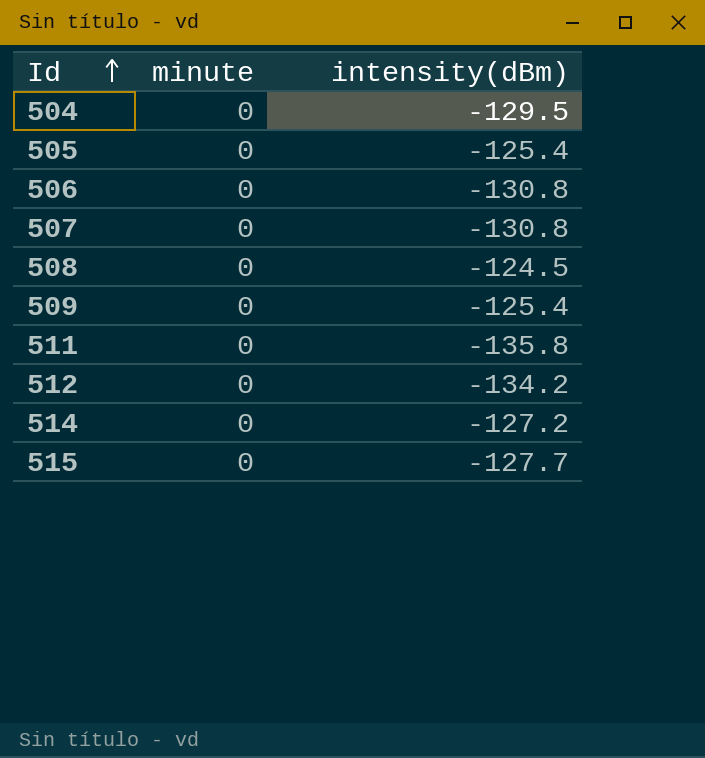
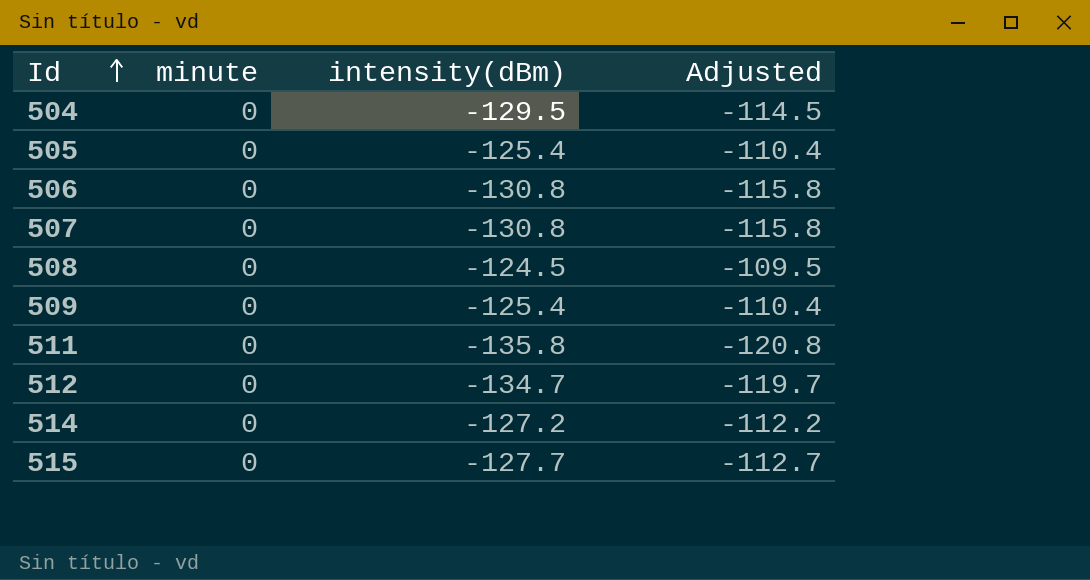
column Adjusted | formula: none -> [intensity(dBm)] + 15
512 | intensity(dBm): -134.2 -> -134.7

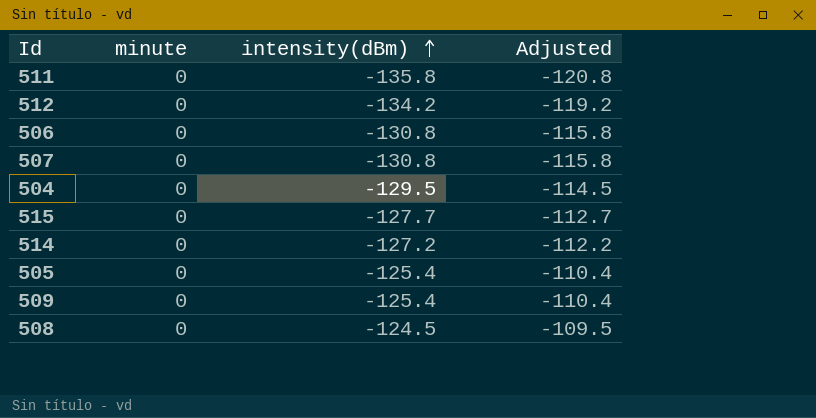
row order: Id ascending -> intensity(dBm) ascending
512 | intensity(dBm): -134.7 -> -134.2
512 | Adjusted: -119.7 -> -119.2

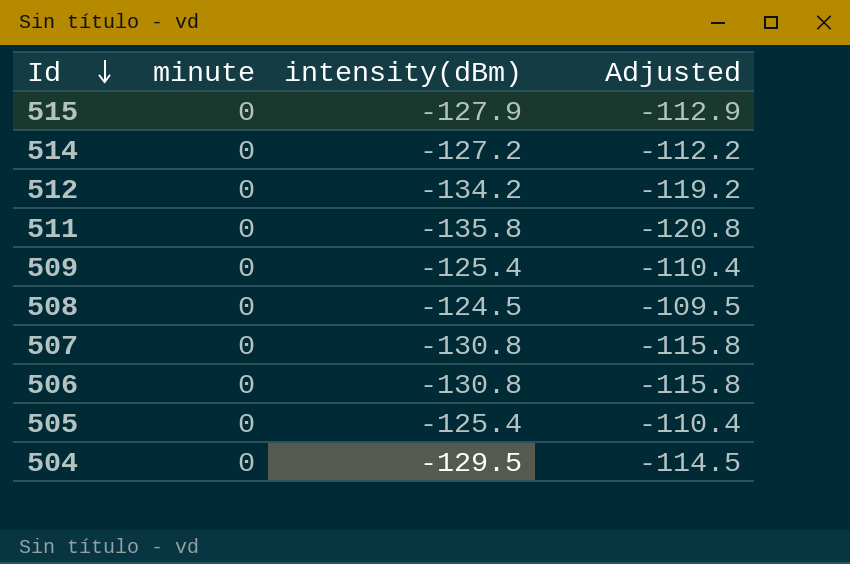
row order: intensity(dBm) ascending -> Id descending
515 | intensity(dBm): -127.7 -> -127.9
515 | Adjusted: -112.7 -> -112.9

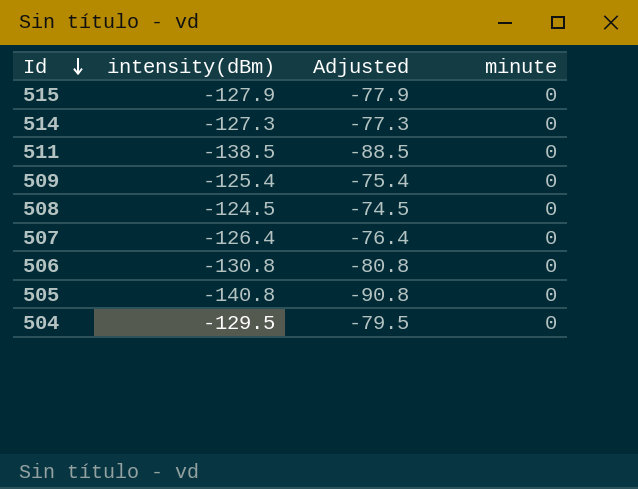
column Adjusted | formula: [intensity(dBm)] + 15 -> [intensity(dBm)] + 50
column minute | position: 2 -> 4
row 512: 0 | -134.2 | -119.2 -> none
514 | intensity(dBm): -127.2 -> -127.3
511 | intensity(dBm): -135.8 -> -138.5
507 | intensity(dBm): -130.8 -> -126.4
505 | intensity(dBm): -125.4 -> -140.8

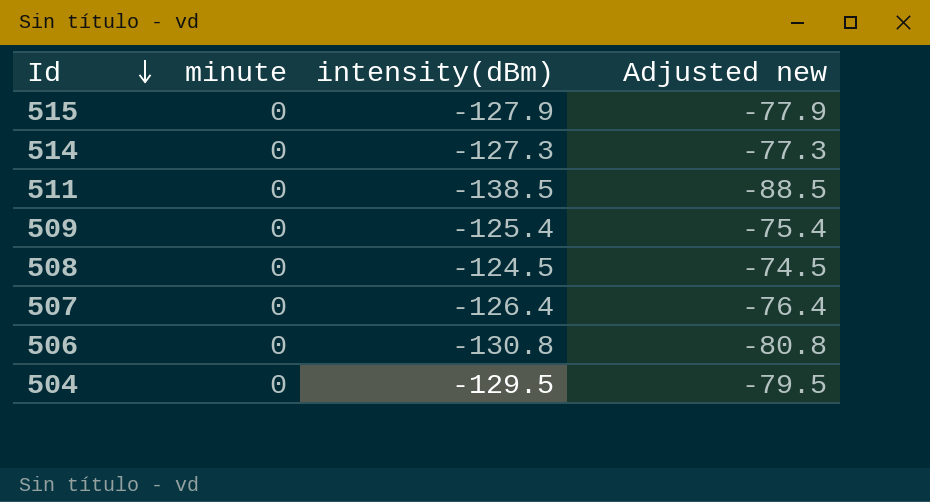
column minute | position: 4 -> 2
column name: Adjusted -> Adjusted new
row 505: -140.8 | -90.8 | 0 -> none

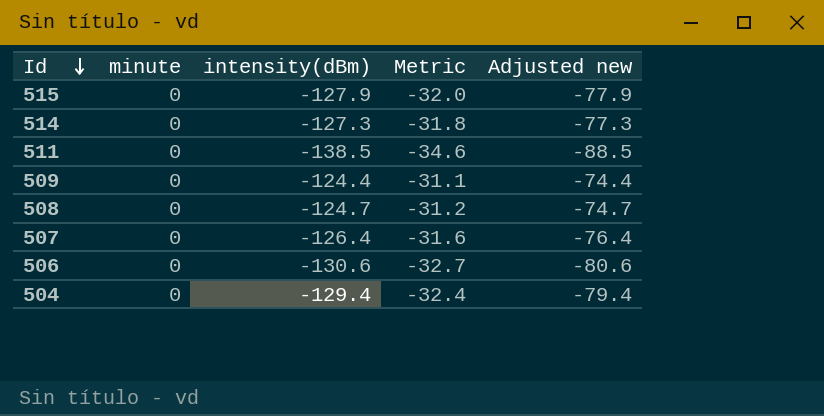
column Metric | formula: none -> [intensity(dBm)] * 0.25
509 | intensity(dBm): -125.4 -> -124.4
509 | Adjusted new: -75.4 -> -74.4
508 | intensity(dBm): -124.5 -> -124.7
508 | Adjusted new: -74.5 -> -74.7
506 | intensity(dBm): -130.8 -> -130.6
506 | Adjusted new: -80.8 -> -80.6
504 | intensity(dBm): -129.5 -> -129.4
504 | Adjusted new: -79.5 -> -79.4

